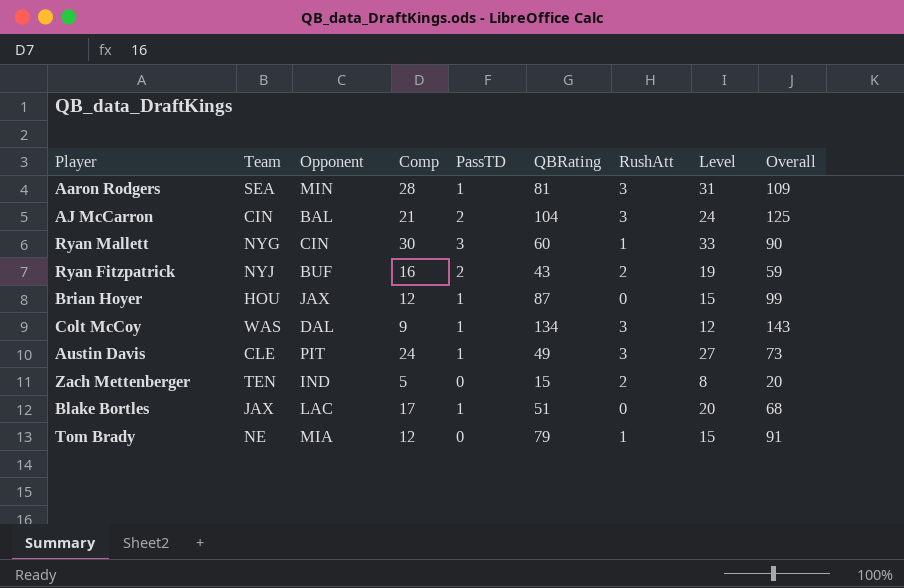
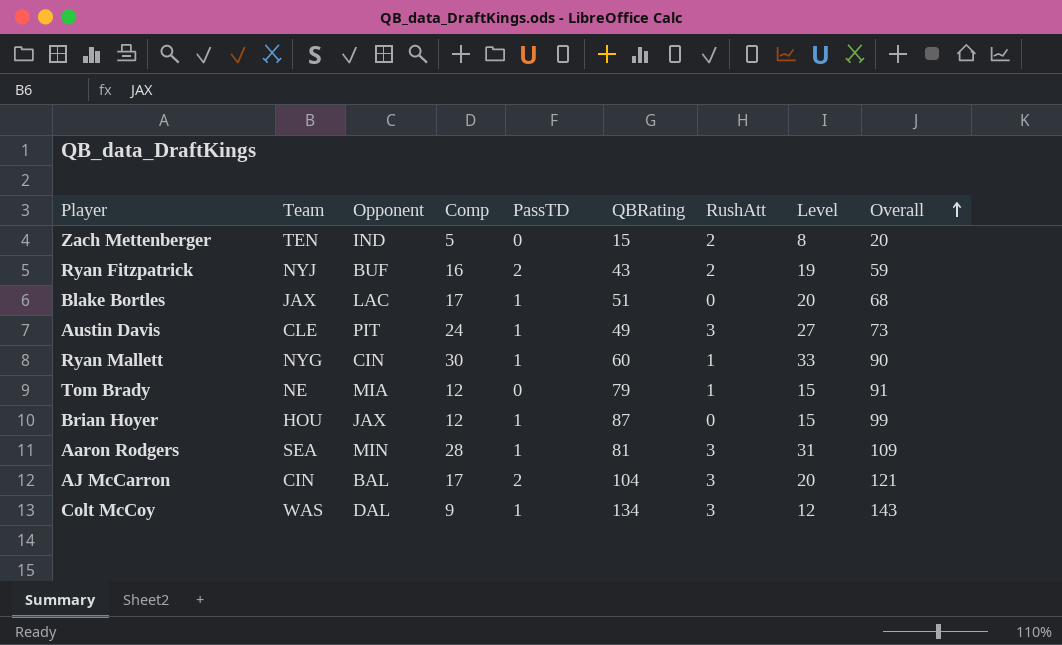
row order: none -> Overall ascending
Ryan Mallett | PassTD: 3 -> 1
AJ McCarron | Comp: 21 -> 17
AJ McCarron | Level: 24 -> 20
AJ McCarron | Overall: 125 -> 121

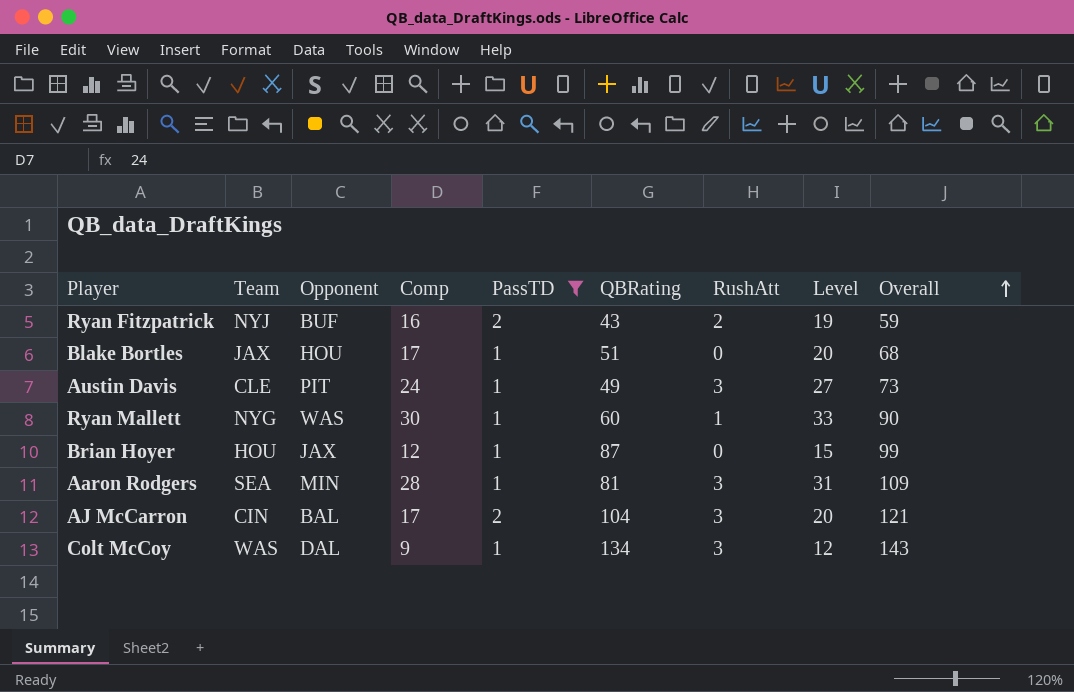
filter: none -> PassTD != 0
Blake Bortles | Opponent: LAC -> HOU
Ryan Mallett | Opponent: CIN -> WAS

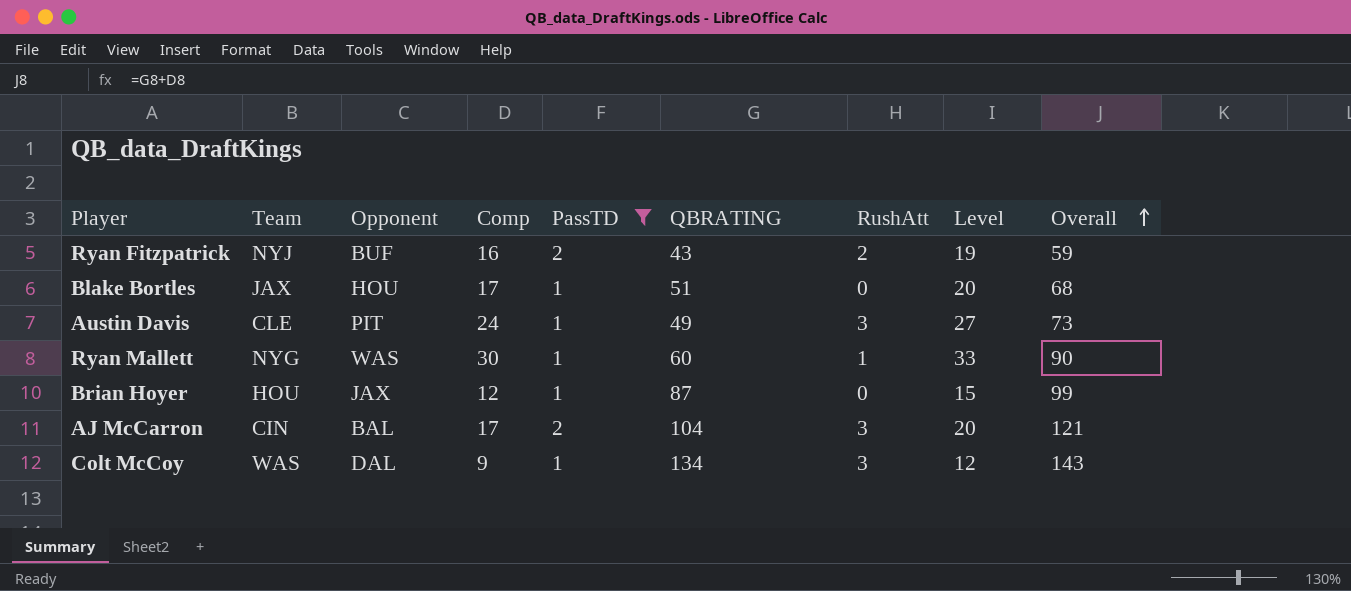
column name: QBRating -> QBRATING
row Aaron Rodgers: SEA | MIN | 28 | 1 | 81 | 3 | 31 | 109 -> none

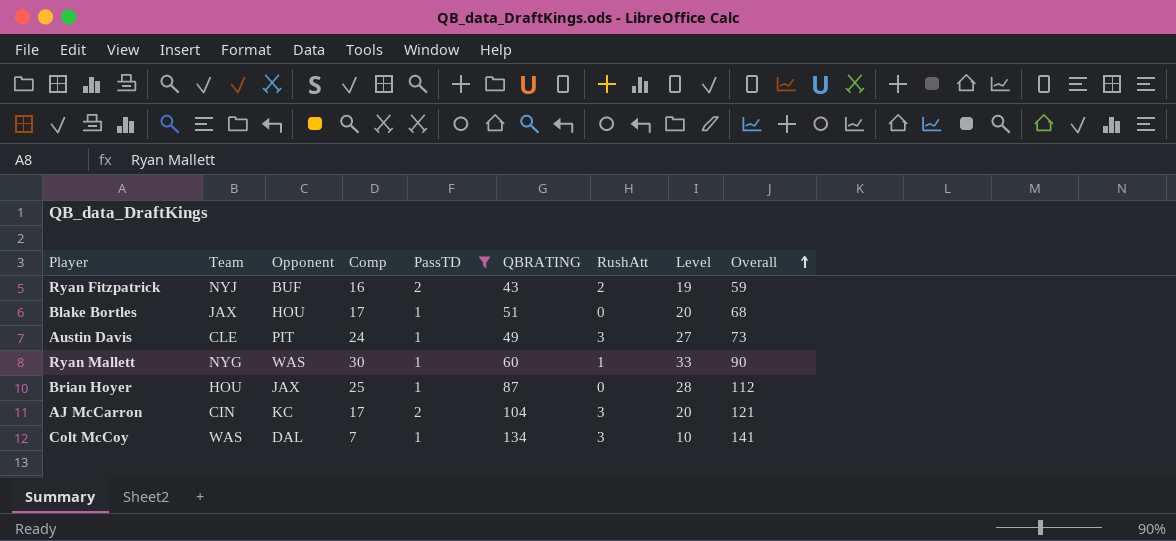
Brian Hoyer | Comp: 12 -> 25
Brian Hoyer | Level: 15 -> 28
Brian Hoyer | Overall: 99 -> 112
AJ McCarron | Opponent: BAL -> KC
Colt McCoy | Comp: 9 -> 7
Colt McCoy | Level: 12 -> 10
Colt McCoy | Overall: 143 -> 141

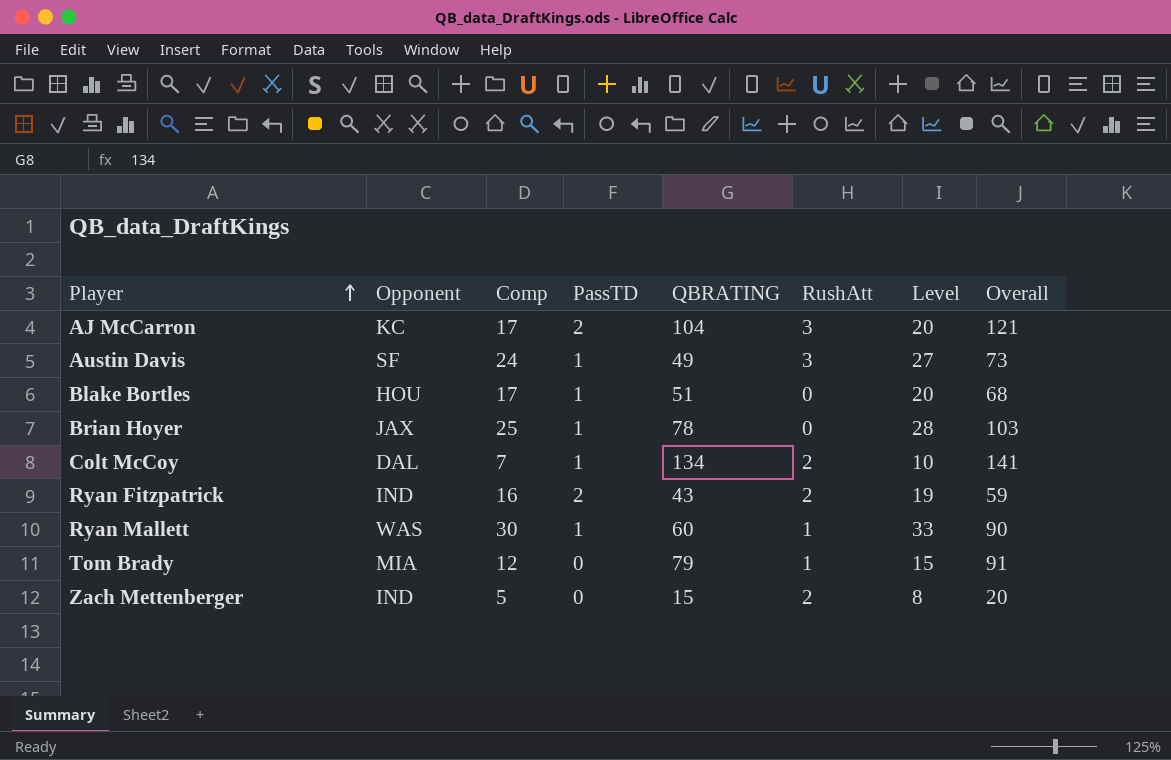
filter: PassTD != 0 -> none
row order: Overall ascending -> Player ascending
column Team | position: 2 -> none
Austin Davis | Opponent: PIT -> SF
Brian Hoyer | QBRATING: 87 -> 78
Brian Hoyer | Overall: 112 -> 103
Colt McCoy | RushAtt: 3 -> 2
Ryan Fitzpatrick | Opponent: BUF -> IND

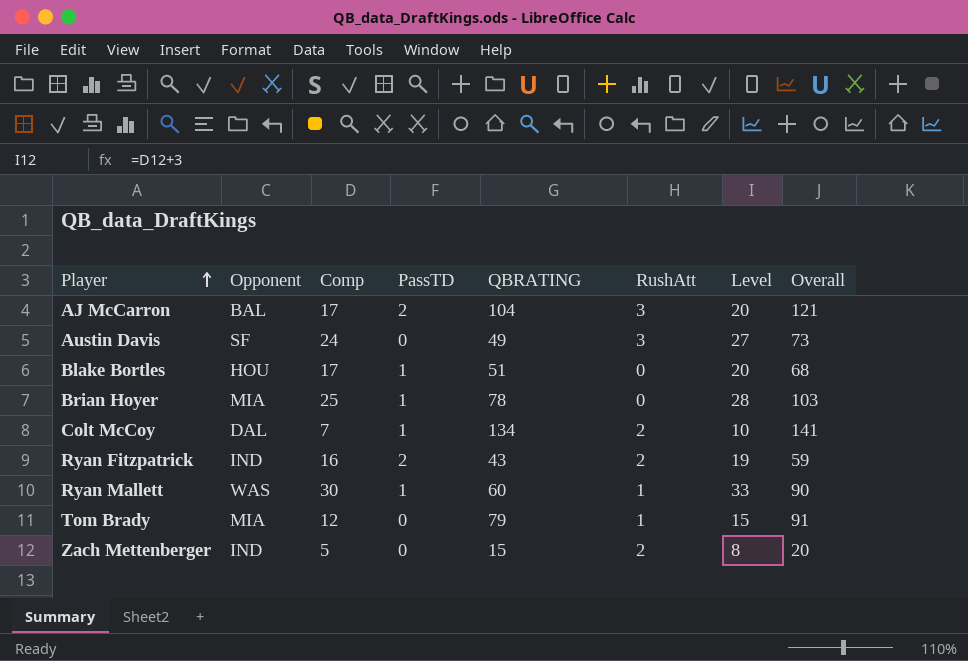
AJ McCarron | Opponent: KC -> BAL
Austin Davis | PassTD: 1 -> 0
Brian Hoyer | Opponent: JAX -> MIA

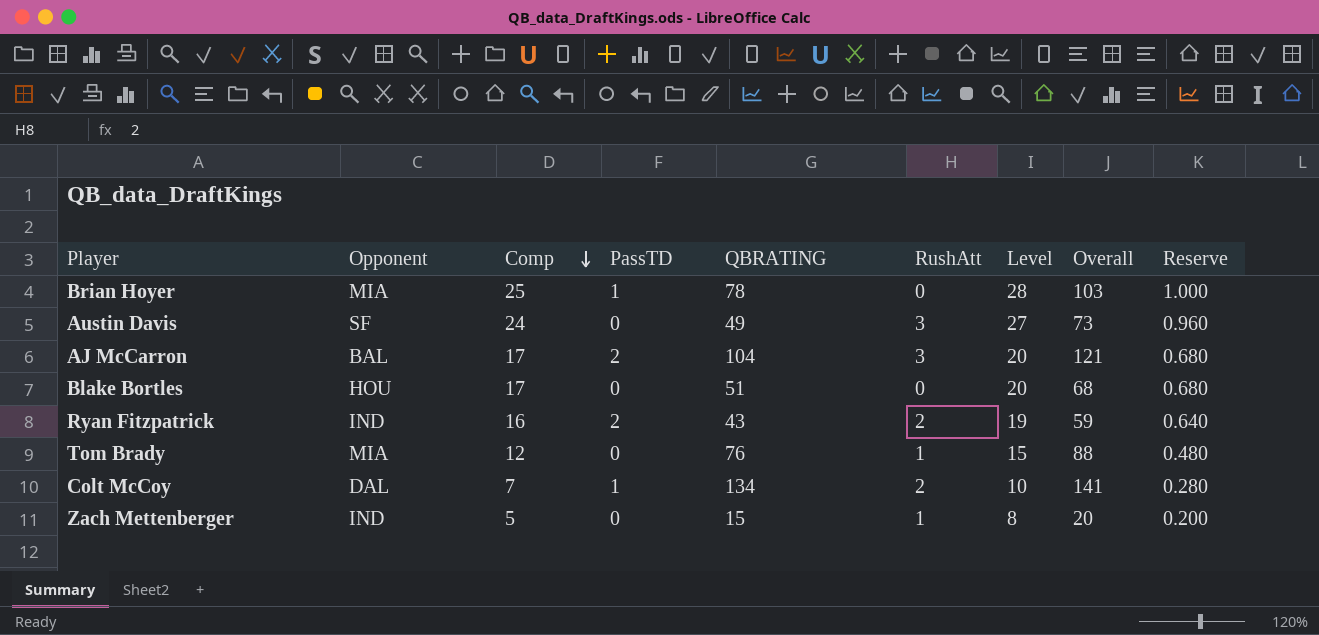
row order: Player ascending -> Comp descending
column Reserve | formula: none -> [Comp] * 0.04
row Ryan Mallett: WAS | 30 | 1 | 60 | 1 | 33 | 90 -> none
Blake Bortles | PassTD: 1 -> 0
Tom Brady | QBRATING: 79 -> 76
Tom Brady | Overall: 91 -> 88
Zach Mettenberger | RushAtt: 2 -> 1

